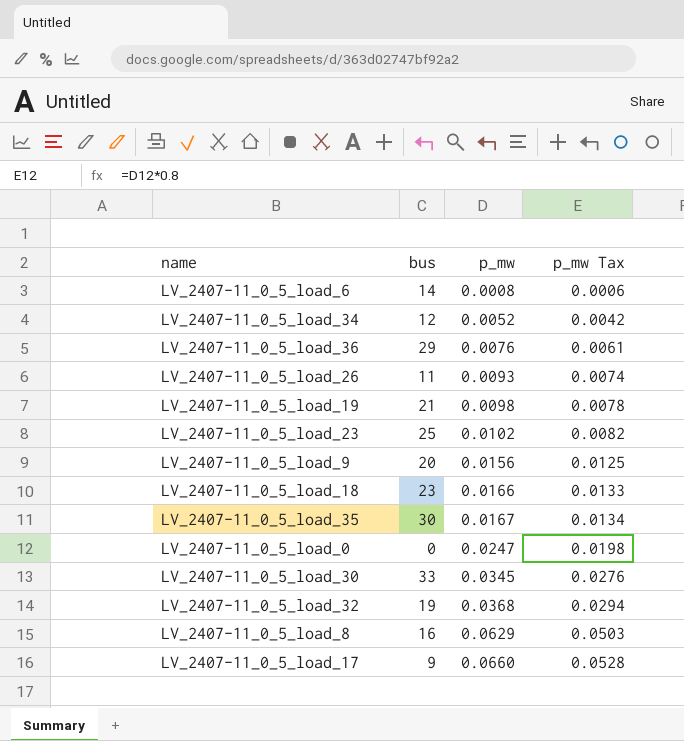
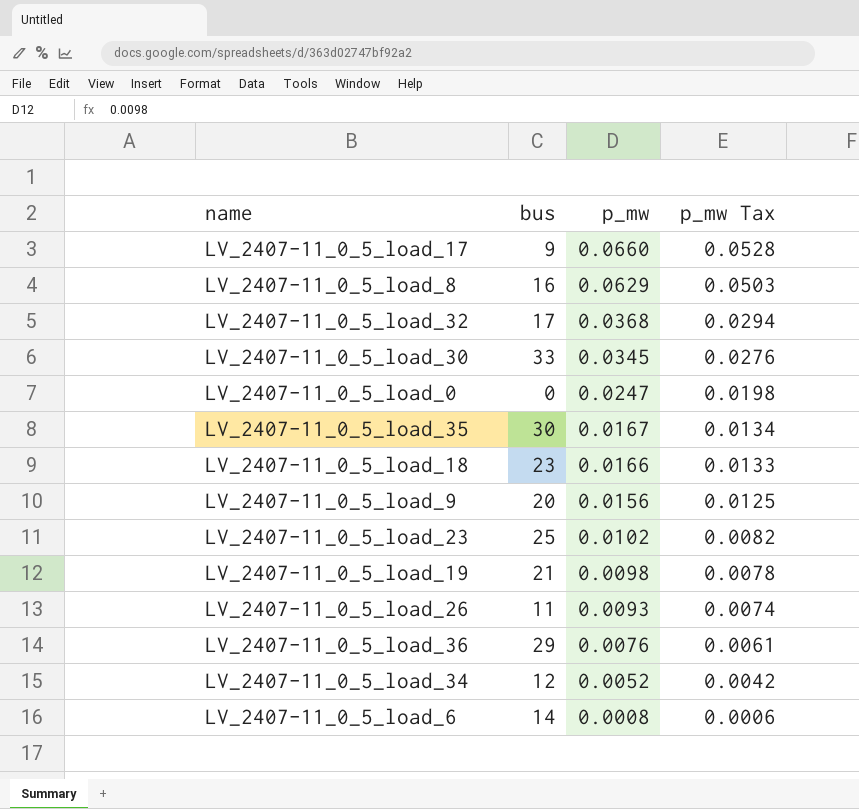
row order: p_mw ascending -> p_mw descending
LV_2407-11_0_5_load_32 | bus: 19 -> 17

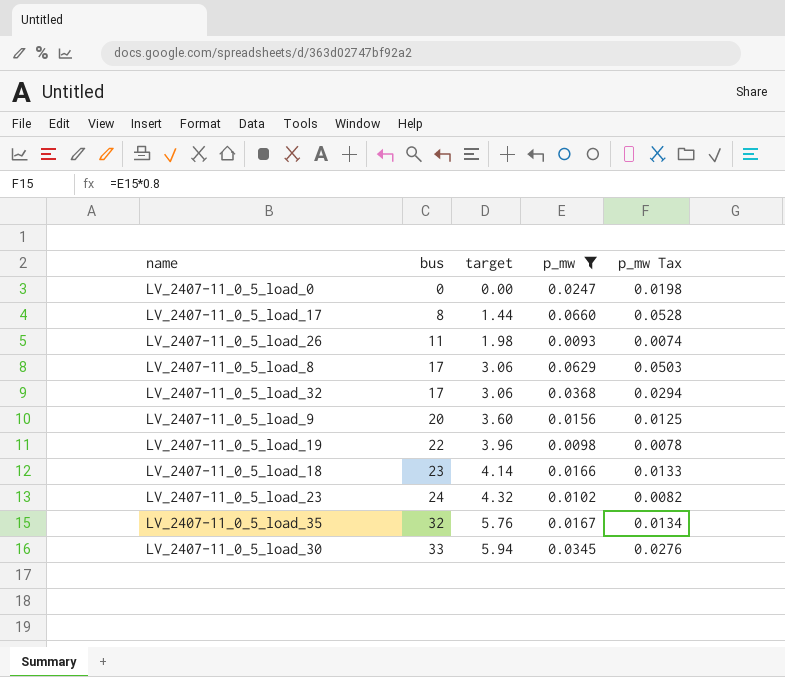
filter: none -> p_mw >= 0.0093
row order: p_mw descending -> bus ascending
column target | formula: none -> [bus] * 0.18
LV_2407-11_0_5_load_17 | bus: 9 -> 8
LV_2407-11_0_5_load_8 | bus: 16 -> 17
LV_2407-11_0_5_load_19 | bus: 21 -> 22
LV_2407-11_0_5_load_23 | bus: 25 -> 24
LV_2407-11_0_5_load_35 | bus: 30 -> 32

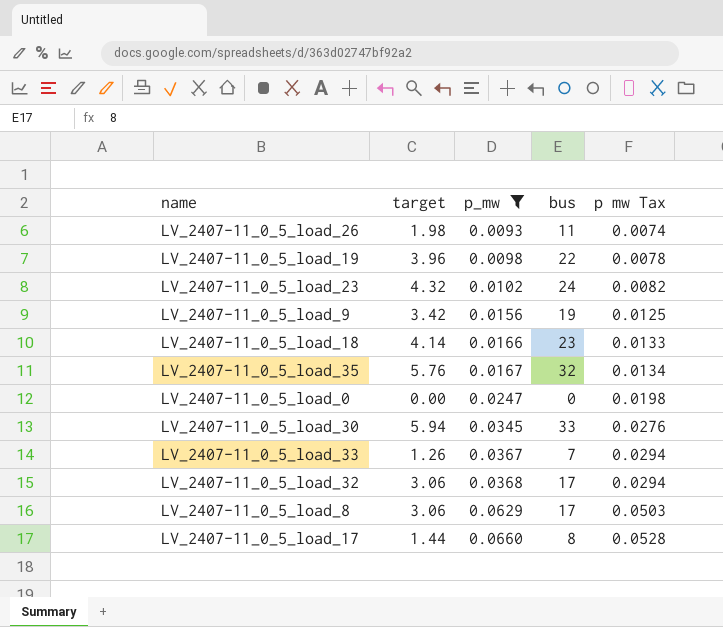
row order: bus ascending -> p_mw ascending
column bus | position: 2 -> 4
column name: p_mw Tax -> p mw Tax
LV_2407-11_0_5_load_9 | target: 3.60 -> 3.42
LV_2407-11_0_5_load_9 | bus: 20 -> 19
row LV_2407-11_0_5_load_33: none -> 1.26 | 0.0367 | 7 | 0.0294

